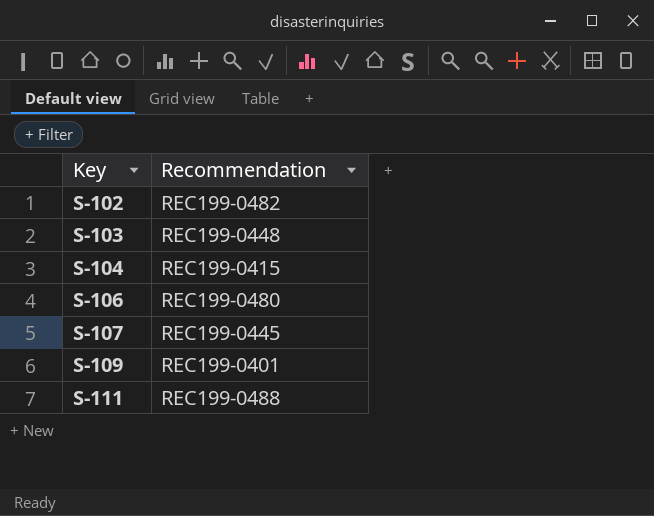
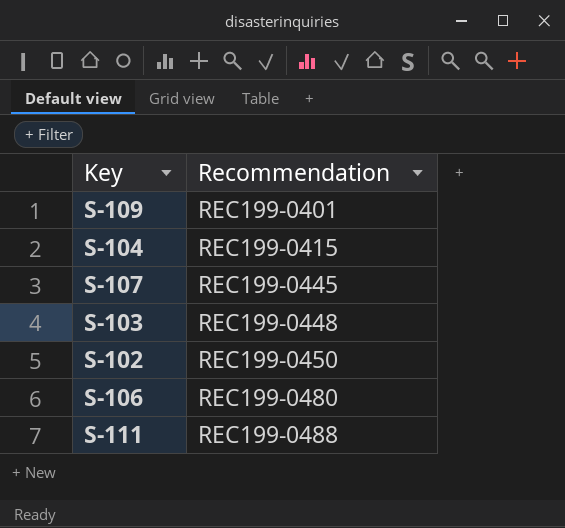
row order: Key ascending -> Recommendation ascending
S-102 | Recommendation: REC199-0482 -> REC199-0450

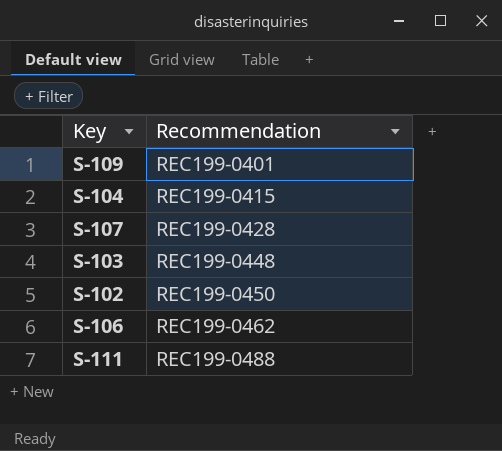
S-107 | Recommendation: REC199-0445 -> REC199-0428
S-106 | Recommendation: REC199-0480 -> REC199-0462

